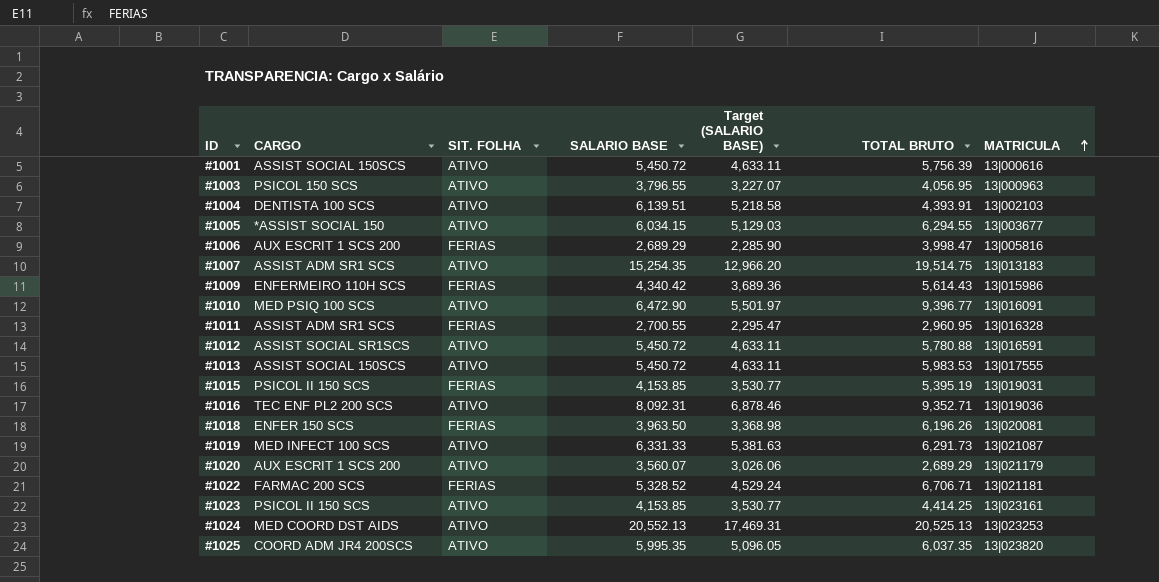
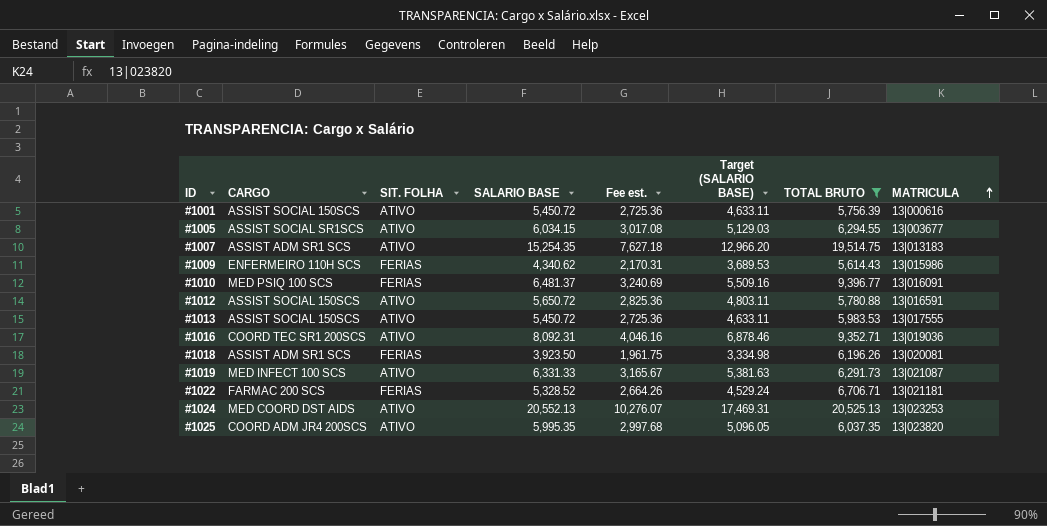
filter: none -> TOTAL BRUTO >= 5,614.43
column Fee est. | formula: none -> [SALARIO BASE] * 0.5
#1005 | CARGO: *ASSIST SOCIAL 150 -> ASSIST SOCIAL SR1SCS
#1009 | SALARIO BASE: 4,340.42 -> 4,340.62
#1009 | Target (SALARIO BASE): 3,689.36 -> 3,689.53
#1010 | SIT. FOLHA: ATIVO -> FERIAS
#1010 | SALARIO BASE: 6,472.90 -> 6,481.37
#1010 | Target (SALARIO BASE): 5,501.97 -> 5,509.16
#1012 | CARGO: ASSIST SOCIAL SR1SCS -> ASSIST SOCIAL 150SCS
#1012 | SALARIO BASE: 5,450.72 -> 5,650.72
#1012 | Target (SALARIO BASE): 4,633.11 -> 4,803.11
#1016 | CARGO: TEC ENF PL2 200 SCS -> COORD TEC SR1 200SCS
#1018 | CARGO: ENFER 150 SCS -> ASSIST ADM SR1 SCS
#1018 | SALARIO BASE: 3,963.50 -> 3,923.50
#1018 | Target (SALARIO BASE): 3,368.98 -> 3,334.98

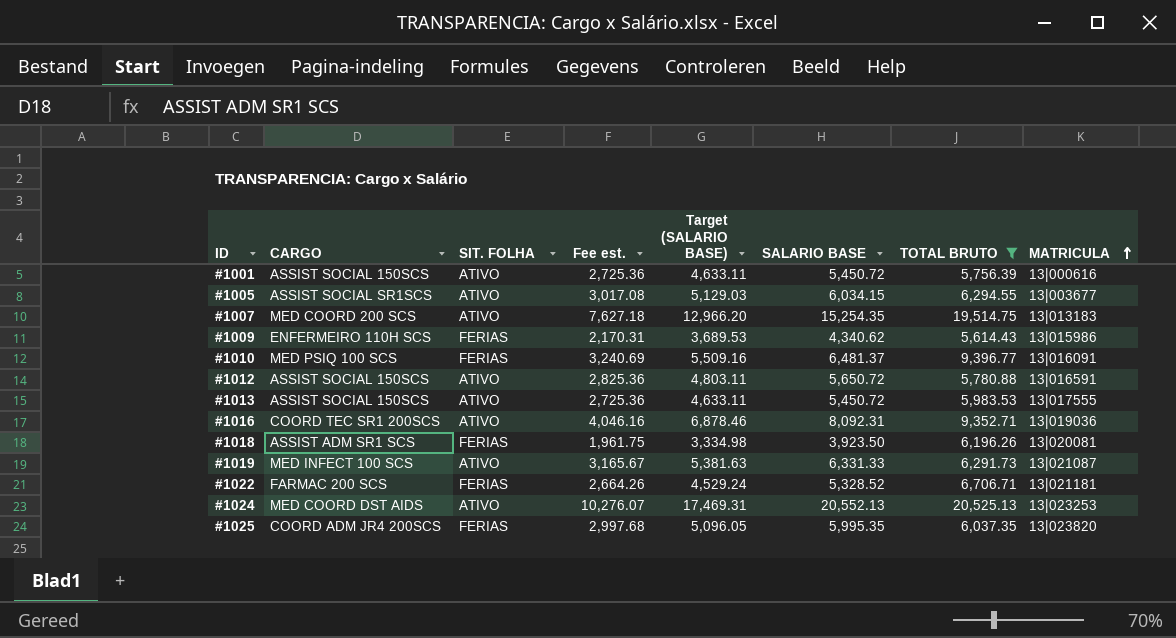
column SALARIO BASE | position: 4 -> 6
#1007 | CARGO: ASSIST ADM SR1 SCS -> MED COORD 200 SCS
#1025 | SIT. FOLHA: ATIVO -> FERIAS

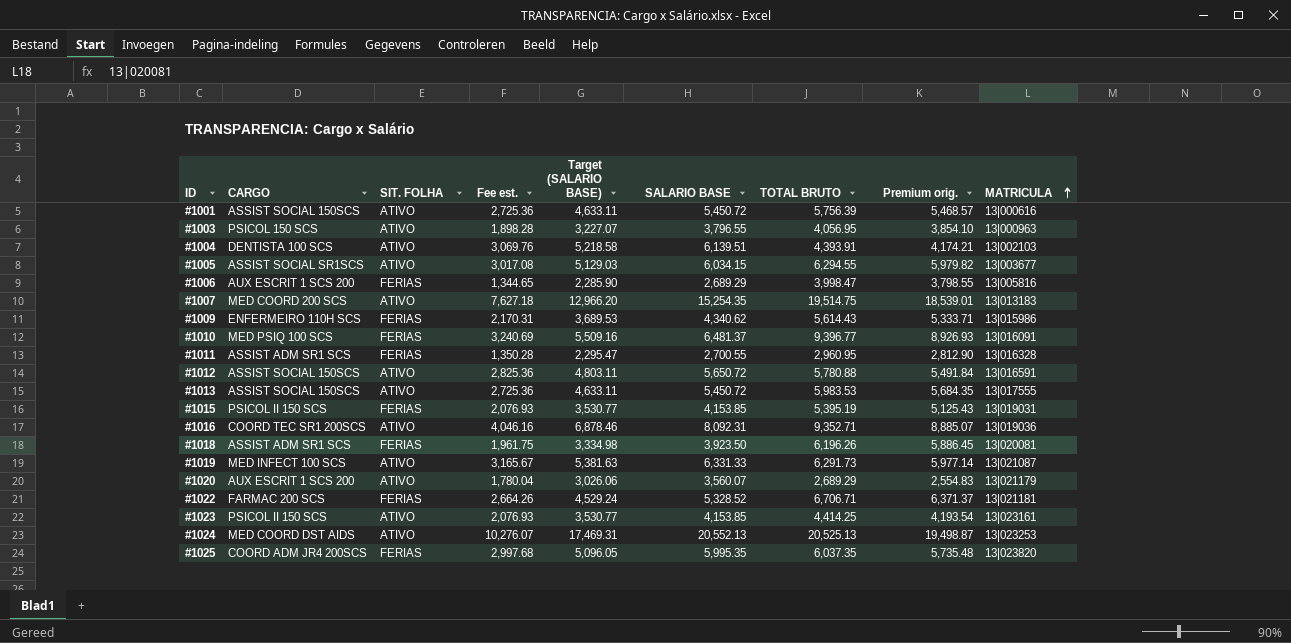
filter: TOTAL BRUTO >= 5,614.43 -> none
column Premium orig. | formula: none -> [TOTAL BRUTO] * 0.95

